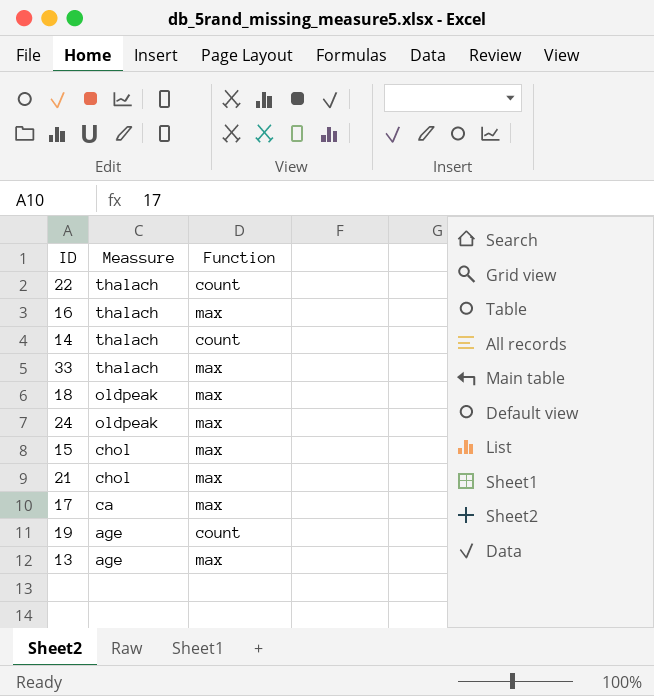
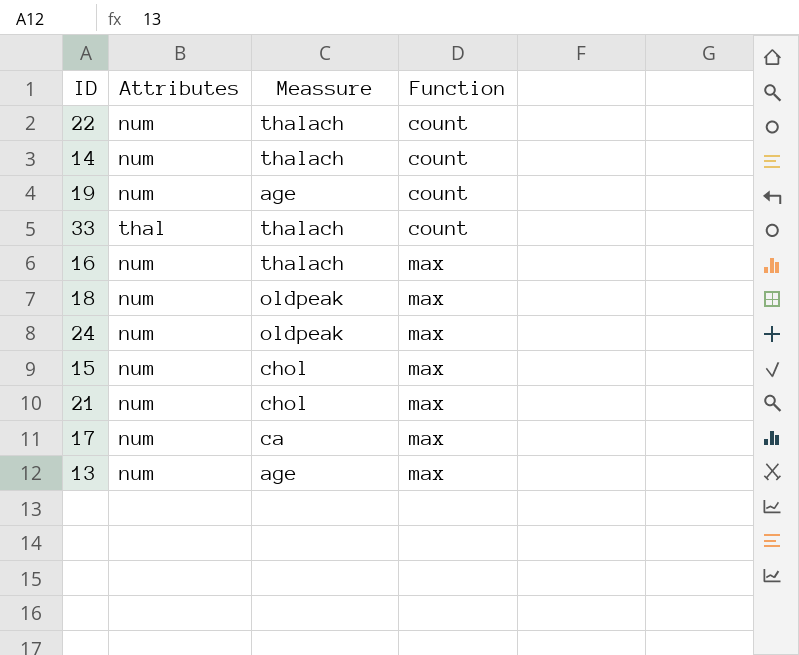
row order: Meassure descending -> Function ascending
column Attributes | position: none -> 2
33 | Function: max -> count

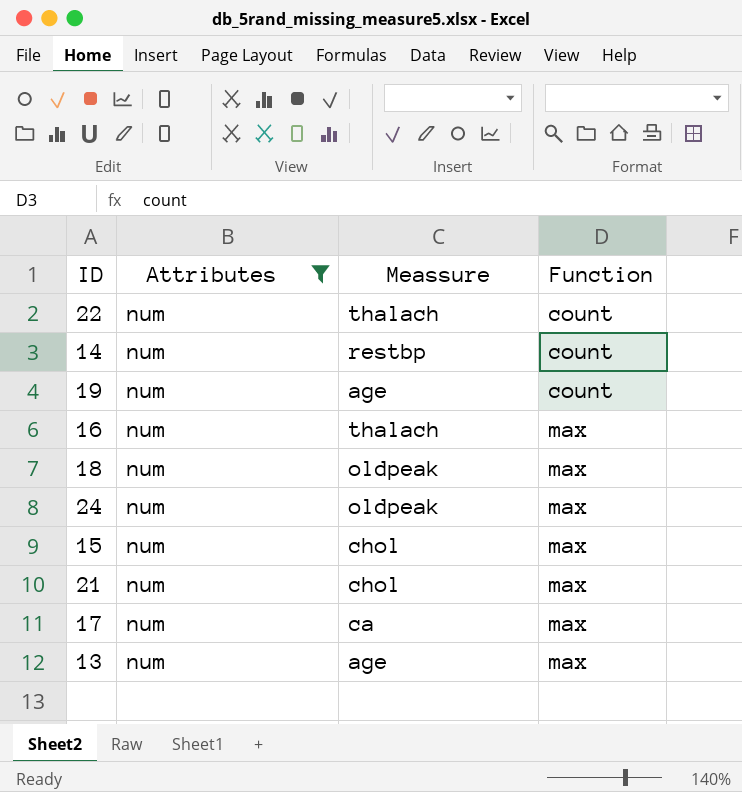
filter: none -> Attributes = num
14 | Meassure: thalach -> restbp

